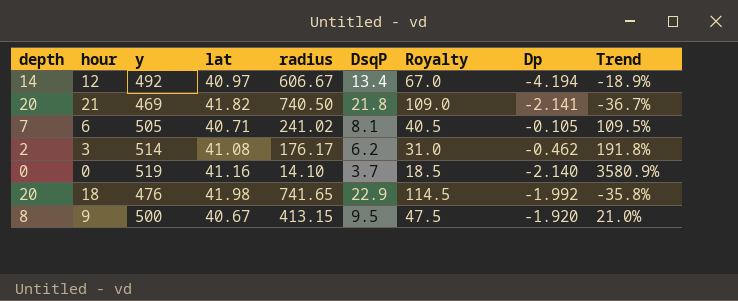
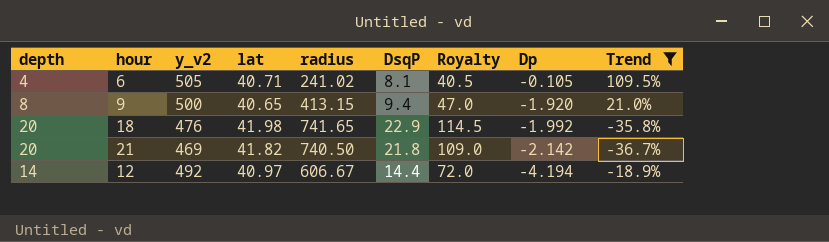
filter: none -> Trend <= 109.5%
row order: none -> Dp descending
column name: y -> y_v2
6 | depth: 7 -> 4
9 | lat: 40.67 -> 40.65
9 | DsqP: 9.5 -> 9.4
9 | Royalty: 47.5 -> 47.0
21 | Dp: -2.141 -> -2.142
12 | DsqP: 13.4 -> 14.4
12 | Royalty: 67.0 -> 72.0

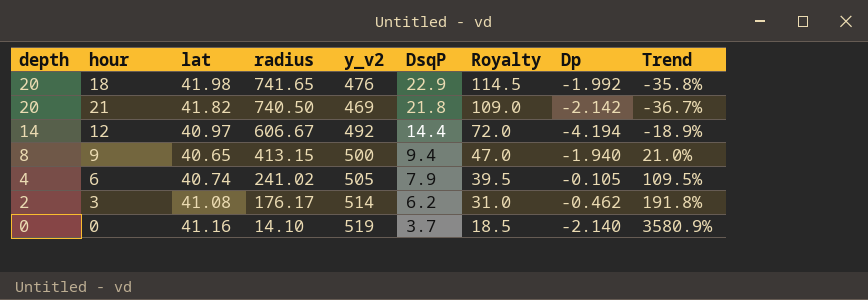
filter: Trend <= 109.5% -> none
row order: Dp descending -> depth descending
column y_v2 | position: 3 -> 5
9 | Dp: -1.920 -> -1.940
6 | lat: 40.71 -> 40.74
6 | DsqP: 8.1 -> 7.9
6 | Royalty: 40.5 -> 39.5

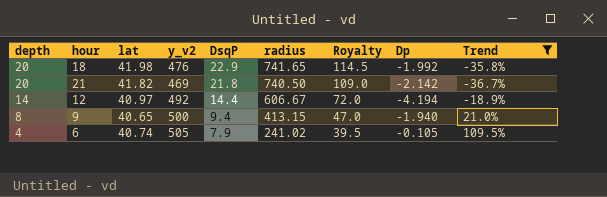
filter: none -> Trend <= 109.5%
column radius | position: 4 -> 6

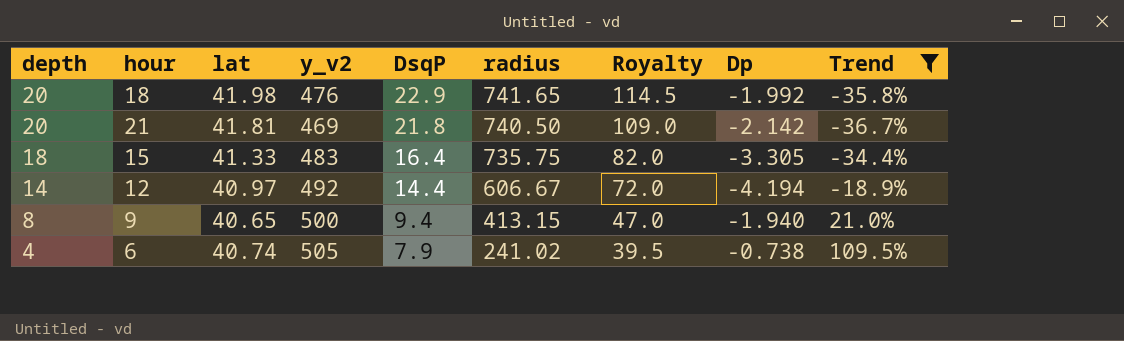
21 | lat: 41.82 -> 41.81
row 15: none -> 18 | 41.33 | 483 | 16.4 | 735.75 | 82.0 | -3.305 | -34.4%
6 | Dp: -0.105 -> -0.738

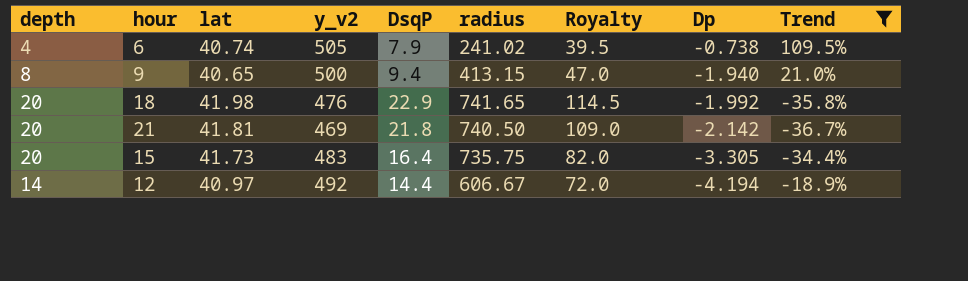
row order: depth descending -> Dp descending
15 | depth: 18 -> 20
15 | lat: 41.33 -> 41.73

